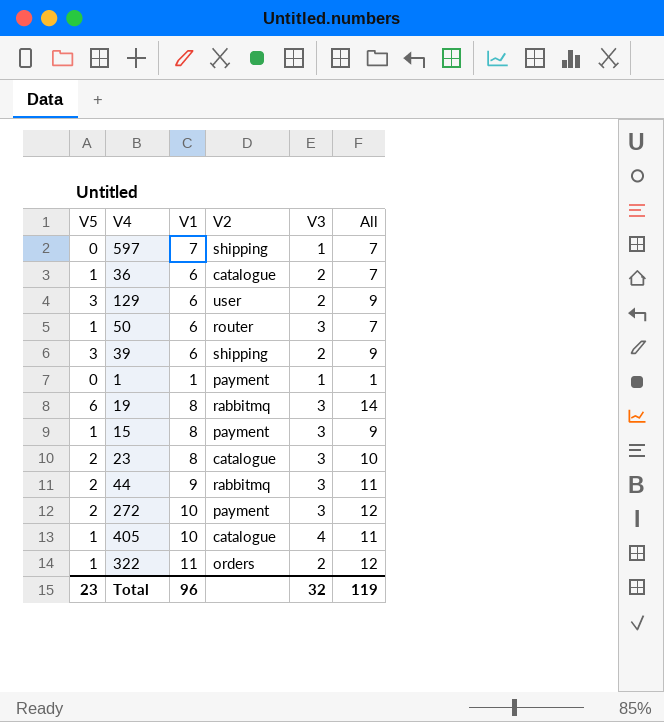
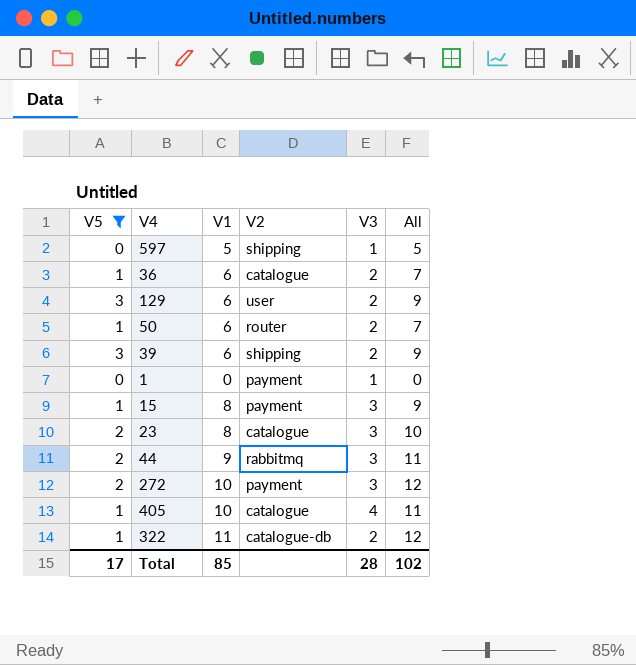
filter: none -> V5 != 6
597 | V1: 7 -> 5
597 | All: 7 -> 5
50 | V3: 3 -> 2
1 | V1: 1 -> 0
1 | All: 1 -> 0
322 | V2: orders -> catalogue-db
Total | V5: 23 -> 17
Total | V1: 96 -> 85
Total | V3: 32 -> 28
Total | All: 119 -> 102

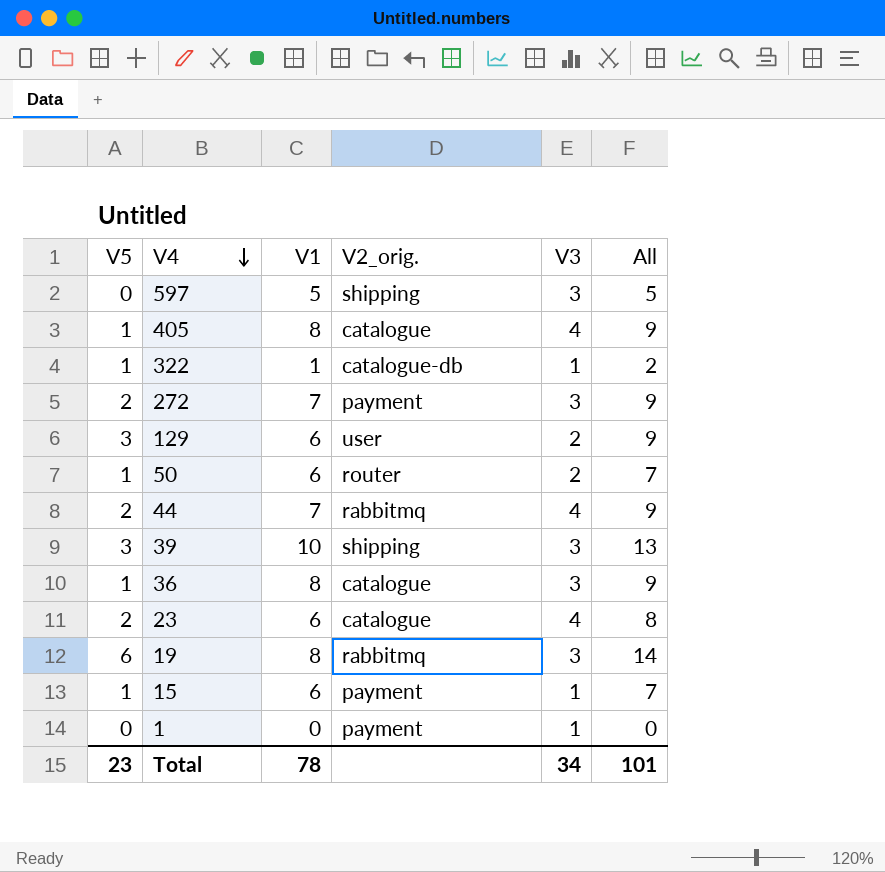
filter: V5 != 6 -> none
row order: none -> V4 descending
column name: V2 -> V2_orig.
597 | V3: 1 -> 3
405 | V1: 10 -> 8
405 | All: 11 -> 9
322 | V1: 11 -> 1
322 | V3: 2 -> 1
322 | All: 12 -> 2
272 | V1: 10 -> 7
272 | All: 12 -> 9
44 | V1: 9 -> 7
44 | V3: 3 -> 4
44 | All: 11 -> 9
39 | V1: 6 -> 10
39 | V3: 2 -> 3
39 | All: 9 -> 13
36 | V1: 6 -> 8
36 | V3: 2 -> 3
36 | All: 7 -> 9
23 | V1: 8 -> 6
23 | V3: 3 -> 4
23 | All: 10 -> 8
15 | V1: 8 -> 6
15 | V3: 3 -> 1
15 | All: 9 -> 7
Total | V5: 17 -> 23
Total | V1: 85 -> 78
Total | V3: 28 -> 34
Total | All: 102 -> 101

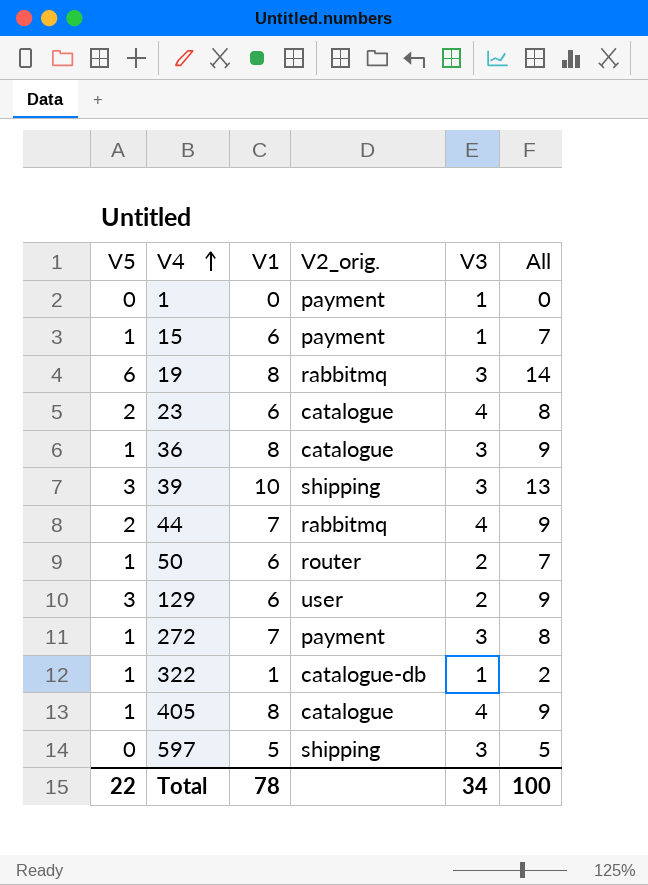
row order: V4 descending -> V4 ascending
272 | V5: 2 -> 1
272 | All: 9 -> 8
Total | V5: 23 -> 22
Total | All: 101 -> 100

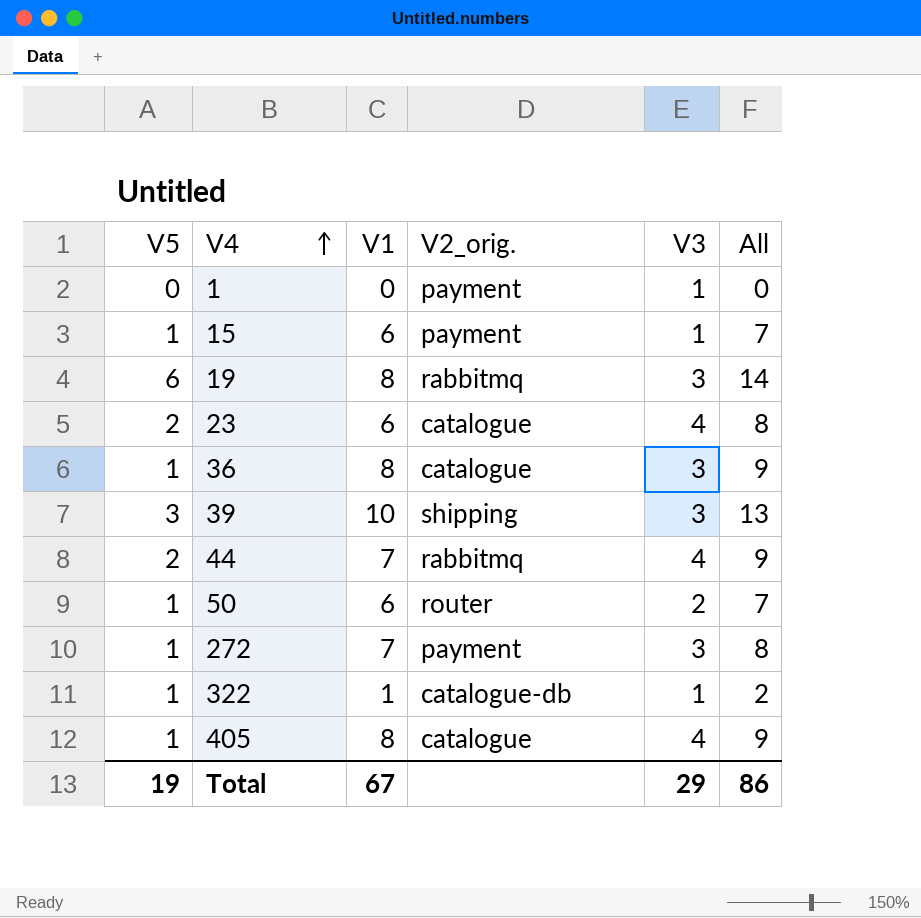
row 129: 3 | 6 | user | 2 | 9 -> none
row 597: 0 | 5 | shipping | 3 | 5 -> none
Total | V5: 22 -> 19
Total | V1: 78 -> 67
Total | V3: 34 -> 29
Total | All: 100 -> 86

